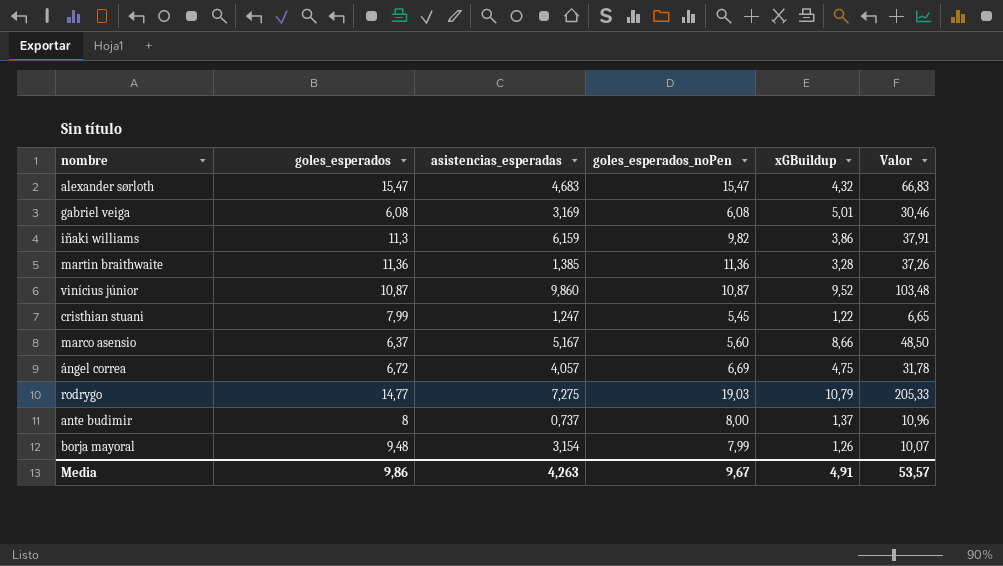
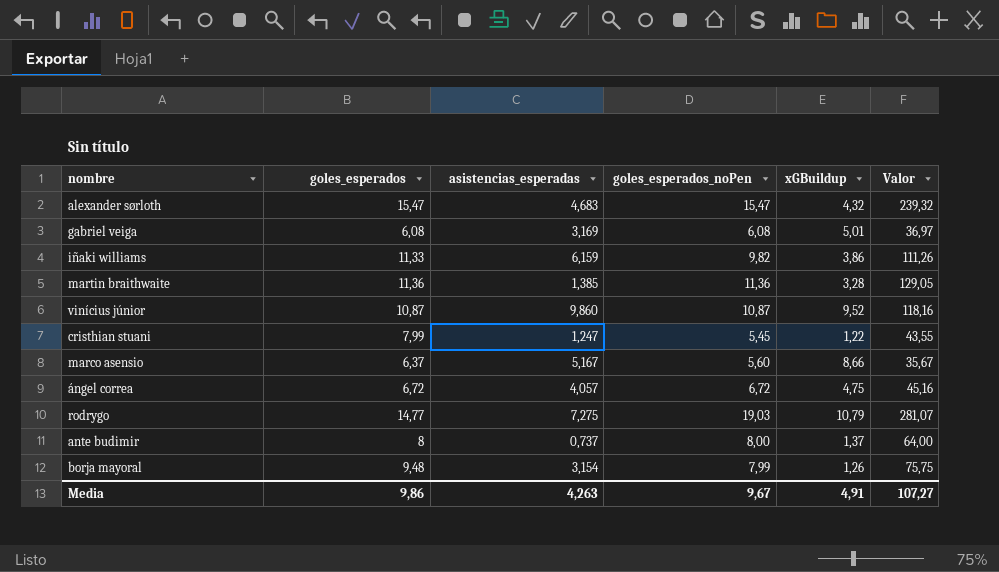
column Valor | formula: [goles_esperados_noPen] * [xGBuildup] -> [goles_esperados] * [goles_esperados_noPen]
iñaki williams | goles_esperados: 11,3 -> 11,33
ángel correa | goles_esperados_noPen: 6,69 -> 6,72
Media | Valor: 53,57 -> 107,27

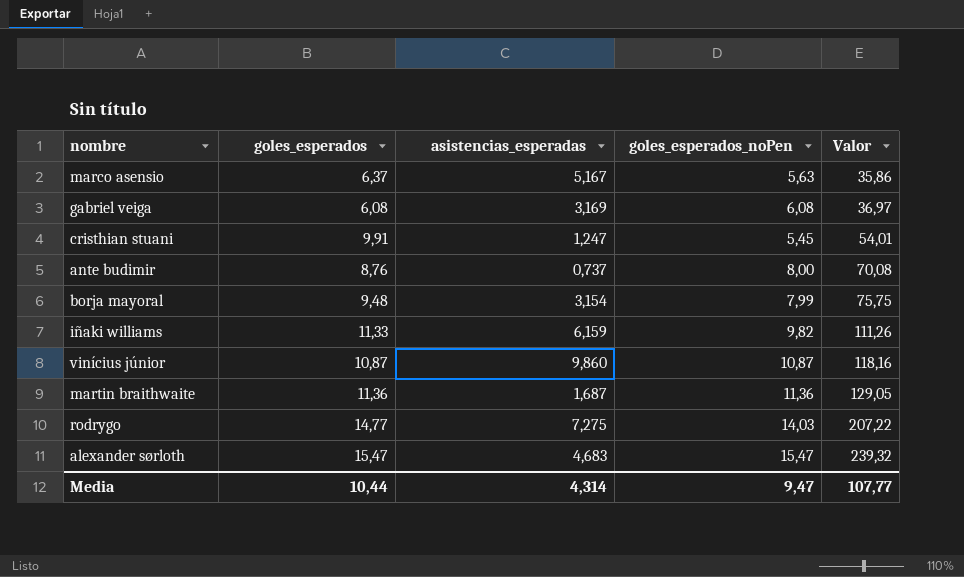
row order: none -> Valor ascending
column xGBuildup | position: 5 -> none
row ángel correa: 6,72 | 4,057 | 6,72 | 4,75 | 45,16 -> none
marco asensio | goles_esperados_noPen: 5,60 -> 5,63
marco asensio | Valor: 35,67 -> 35,86
cristhian stuani | goles_esperados: 7,99 -> 9,91
cristhian stuani | Valor: 43,55 -> 54,01
ante budimir | goles_esperados: 8 -> 8,76
ante budimir | Valor: 64,00 -> 70,08
martin braithwaite | asistencias_esperadas: 1,385 -> 1,687
rodrygo | goles_esperados_noPen: 19,03 -> 14,03
rodrygo | Valor: 281,07 -> 207,22
Media | goles_esperados: 9,86 -> 10,44
Media | asistencias_esperadas: 4,263 -> 4,314
Media | goles_esperados_noPen: 9,67 -> 9,47
Media | Valor: 107,27 -> 107,77

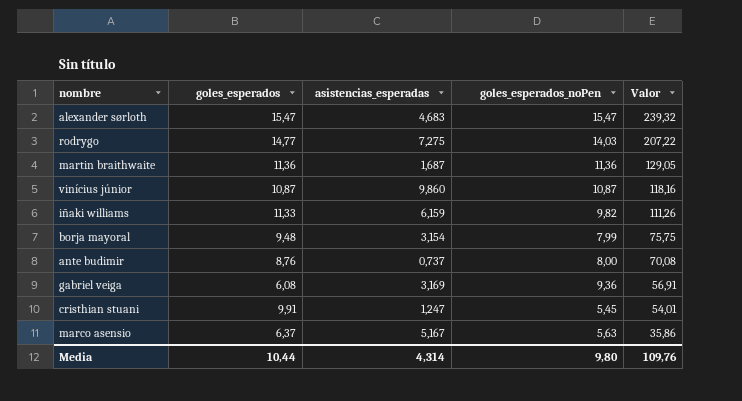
row order: Valor ascending -> Valor descending
gabriel veiga | goles_esperados_noPen: 6,08 -> 9,36
gabriel veiga | Valor: 36,97 -> 56,91
Media | goles_esperados_noPen: 9,47 -> 9,80
Media | Valor: 107,77 -> 109,76

